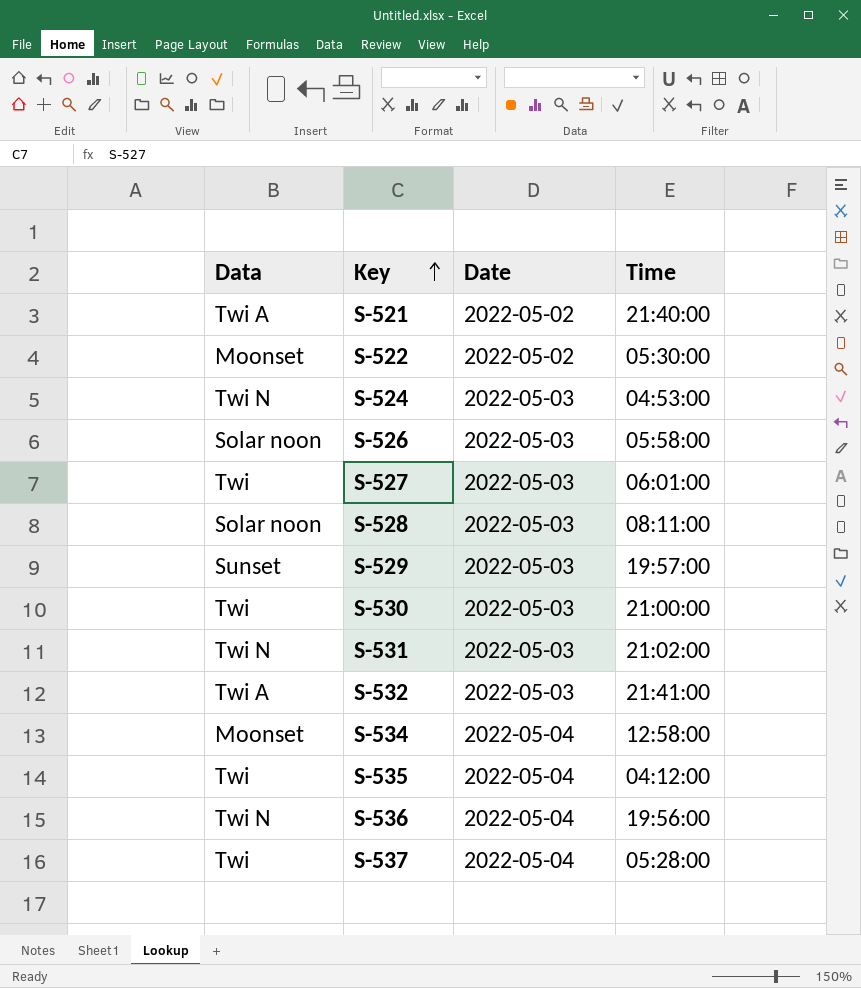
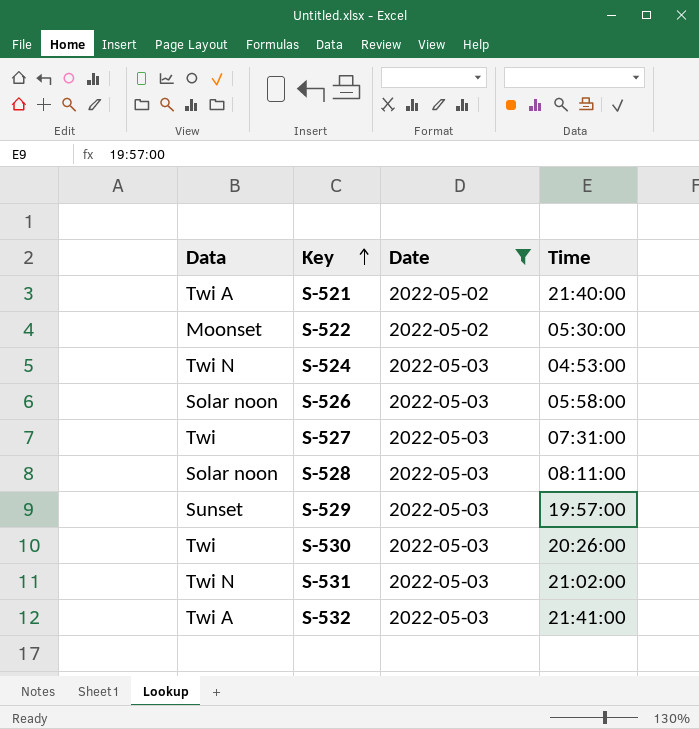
filter: none -> Date != 2022-05-04
S-527 | Time: 06:01:00 -> 07:31:00
S-530 | Time: 21:00:00 -> 20:26:00

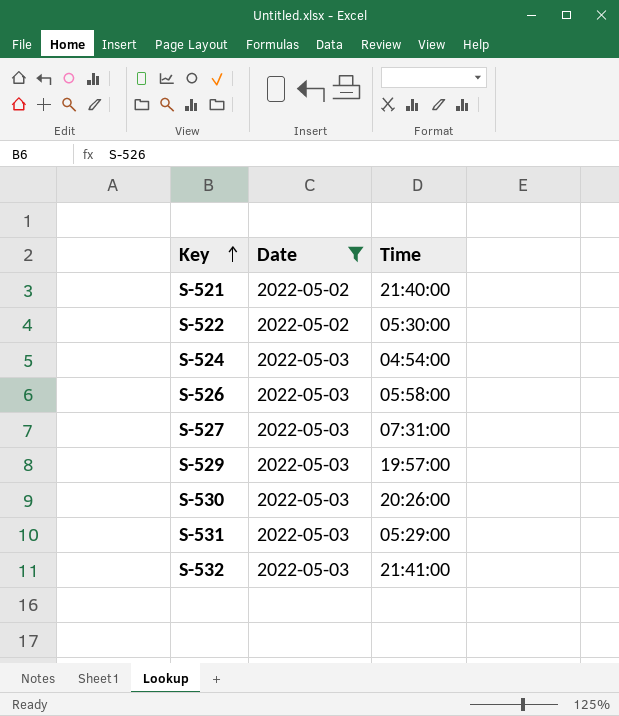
column Data | position: 1 -> none
row S-528: Solar noon | 2022-05-03 | 08:11:00 -> none
S-524 | Time: 04:53:00 -> 04:54:00
S-531 | Time: 21:02:00 -> 05:29:00

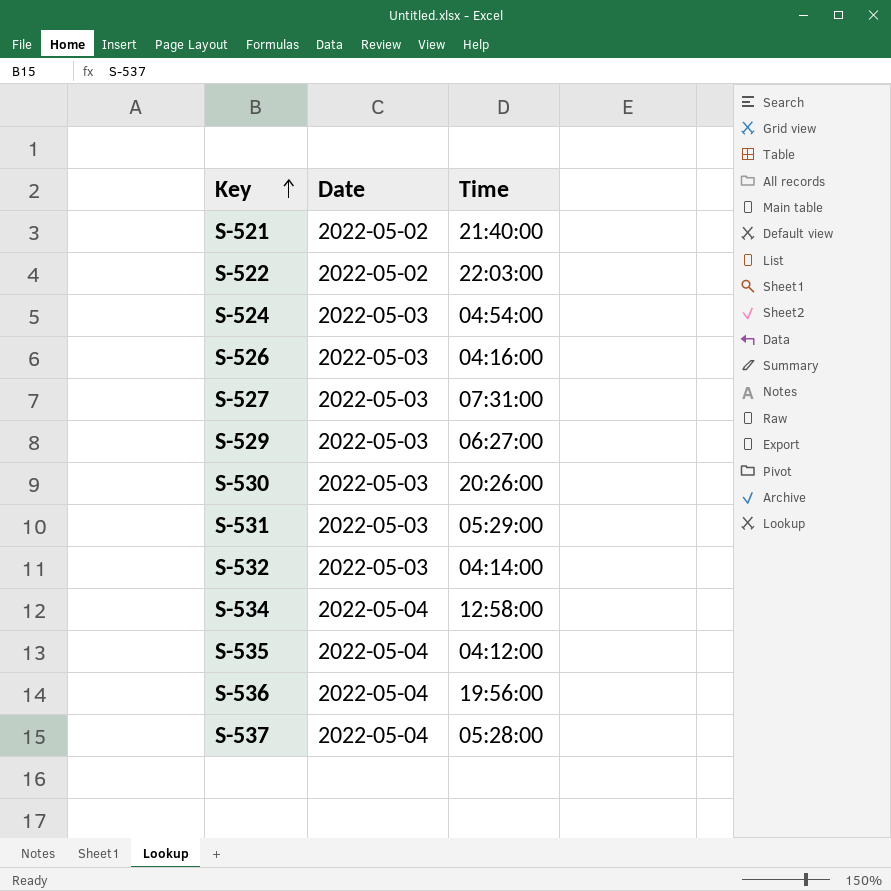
filter: Date != 2022-05-04 -> none
S-522 | Time: 05:30:00 -> 22:03:00
S-526 | Time: 05:58:00 -> 04:16:00
S-529 | Time: 19:57:00 -> 06:27:00
S-532 | Time: 21:41:00 -> 04:14:00

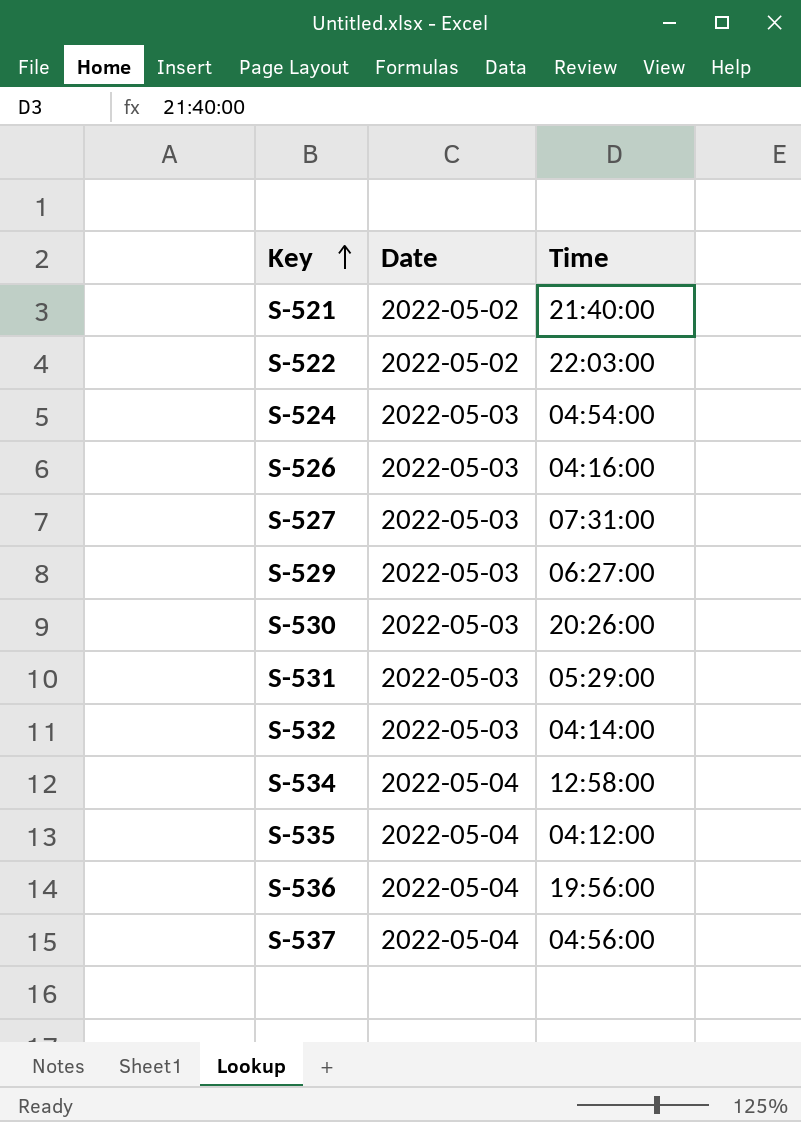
S-537 | Time: 05:28:00 -> 04:56:00

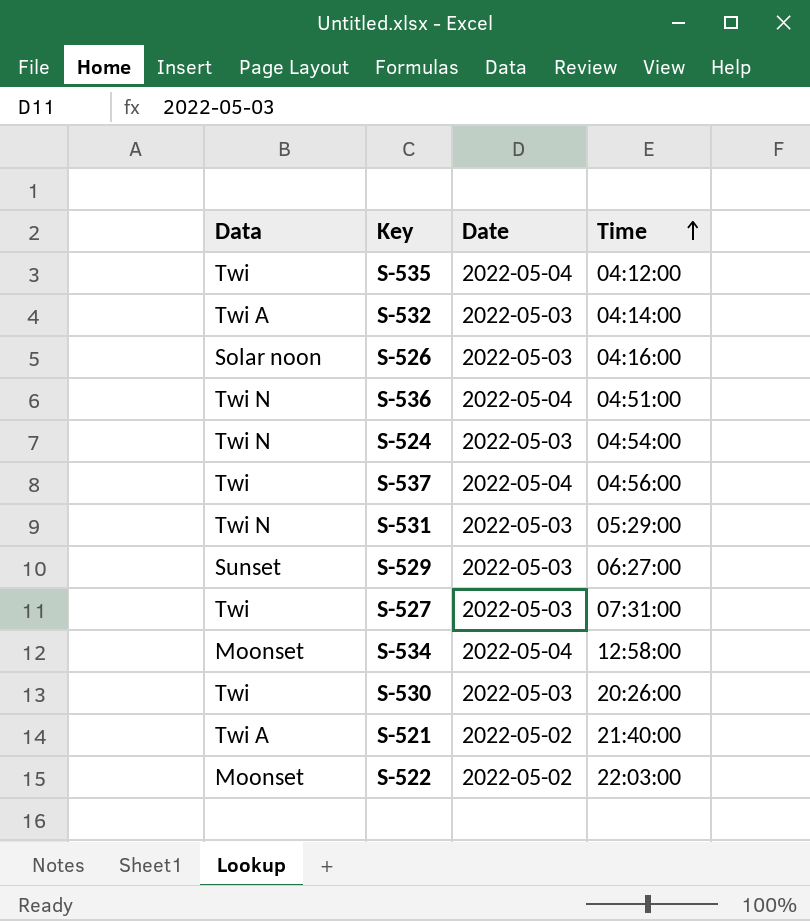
row order: Key ascending -> Time ascending
column Data | position: none -> 1
S-536 | Time: 19:56:00 -> 04:51:00

